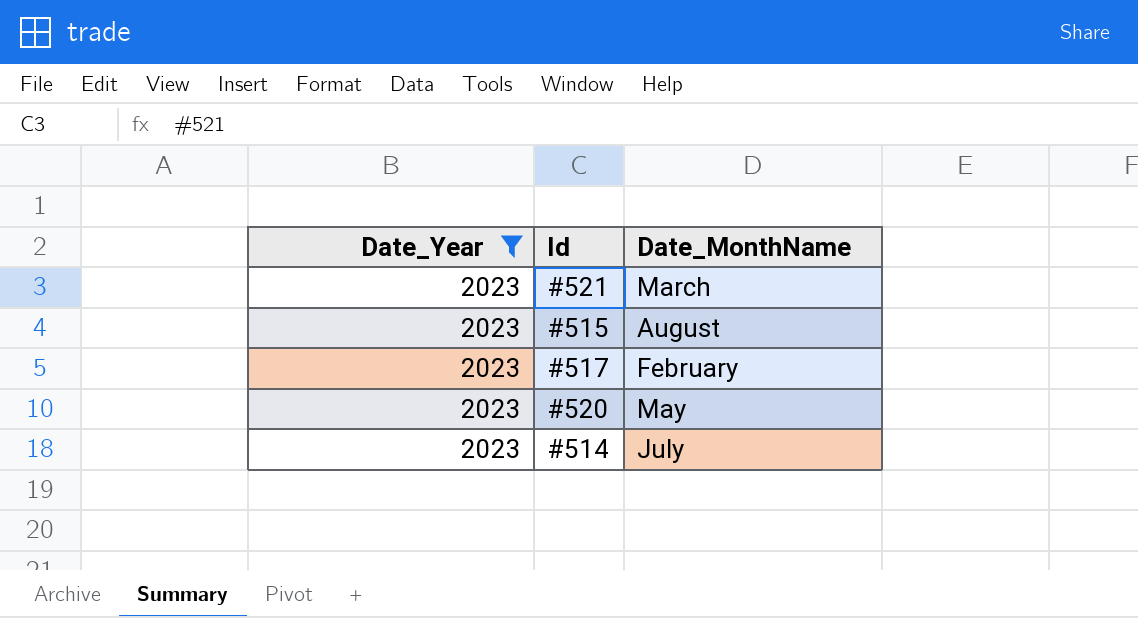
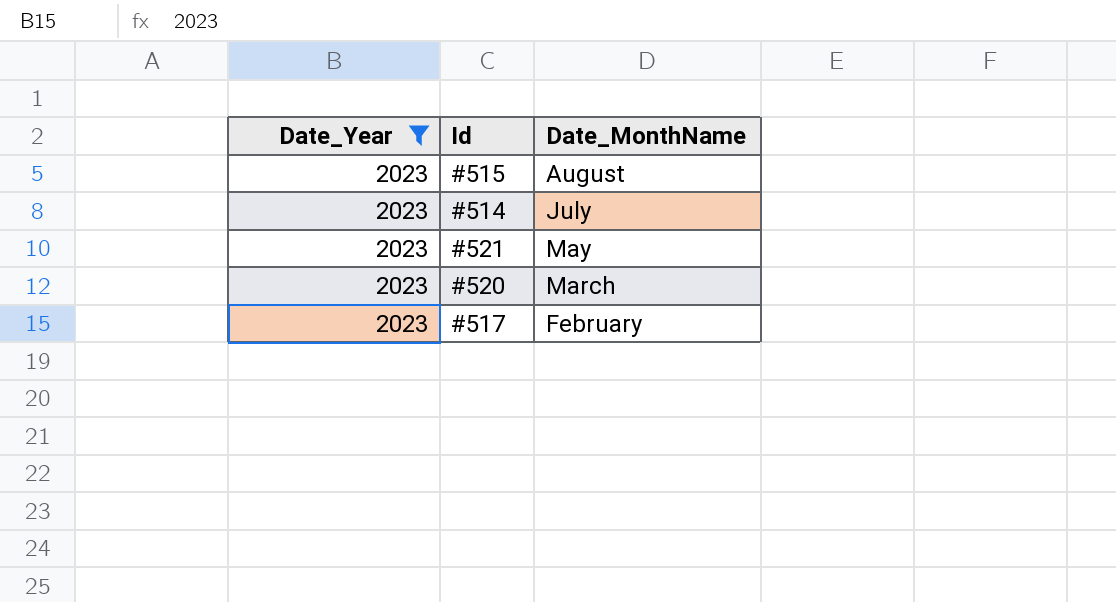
row order: none -> Date_MonthName descending
#521 | Date_MonthName: March -> May
#520 | Date_MonthName: May -> March

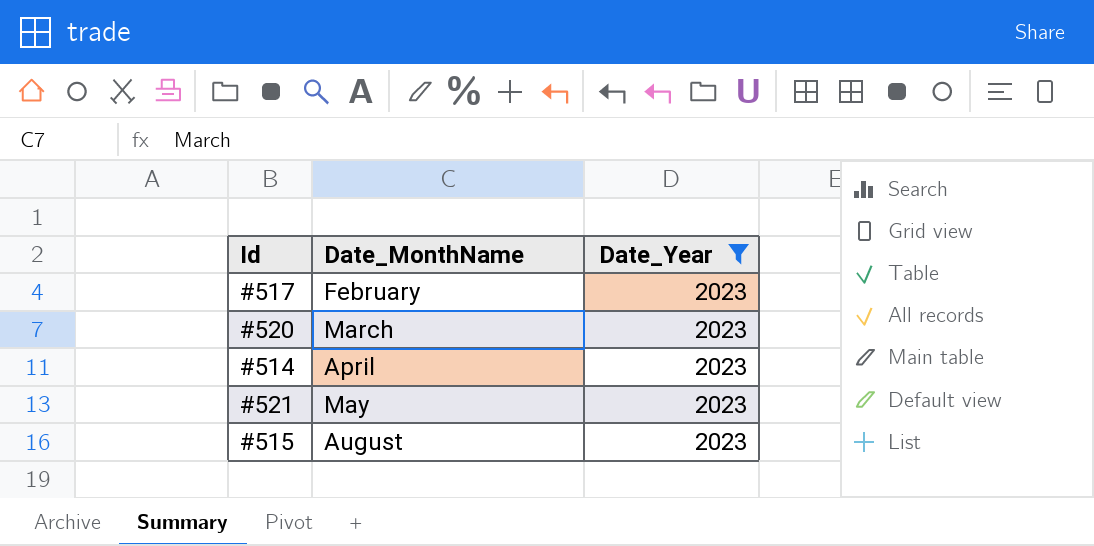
row order: Date_MonthName descending -> Date_MonthName ascending
column Date_Year | position: 1 -> 3
#514 | Date_MonthName: July -> April

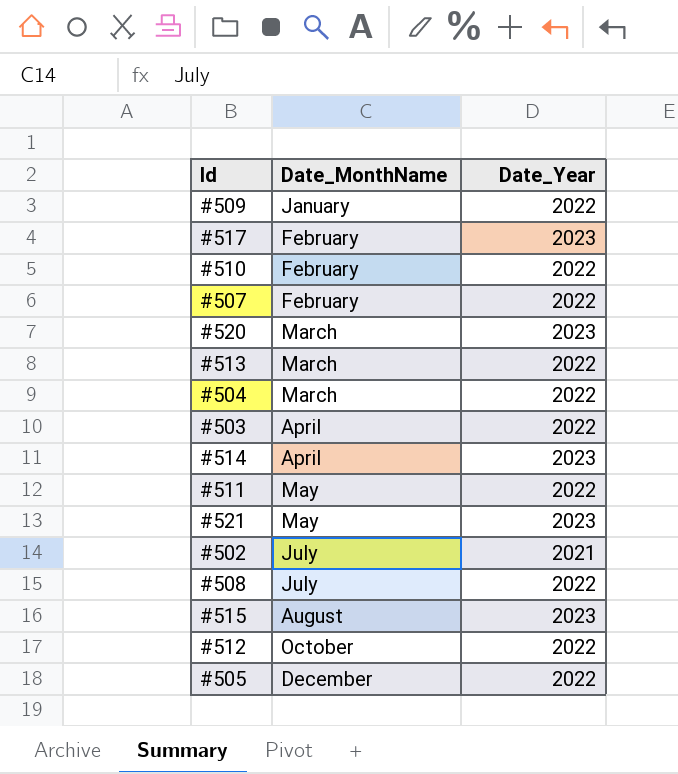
filter: Date_Year = 2023 -> none

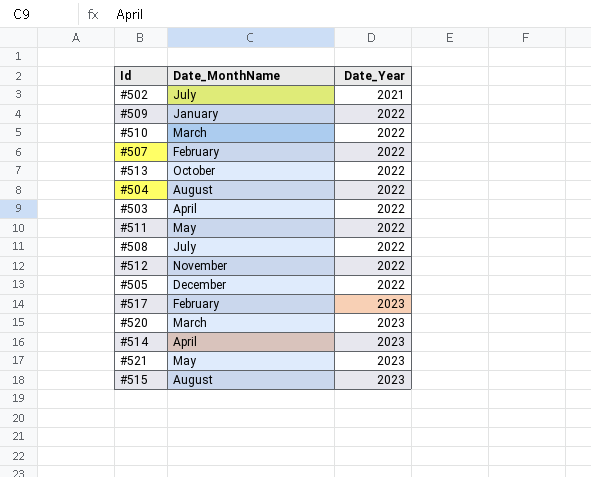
row order: Date_MonthName ascending -> Date_Year ascending
#510 | Date_MonthName: February -> March
#513 | Date_MonthName: March -> October
#504 | Date_MonthName: March -> August
#512 | Date_MonthName: October -> November

